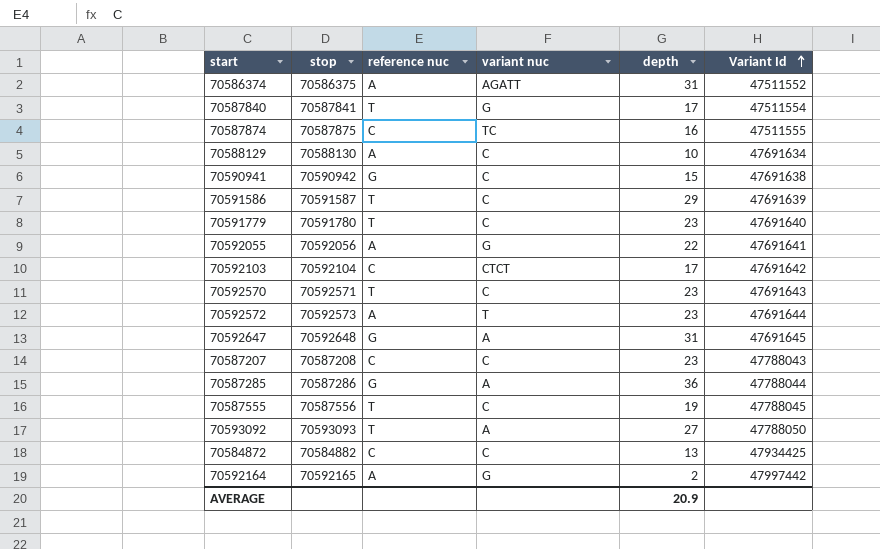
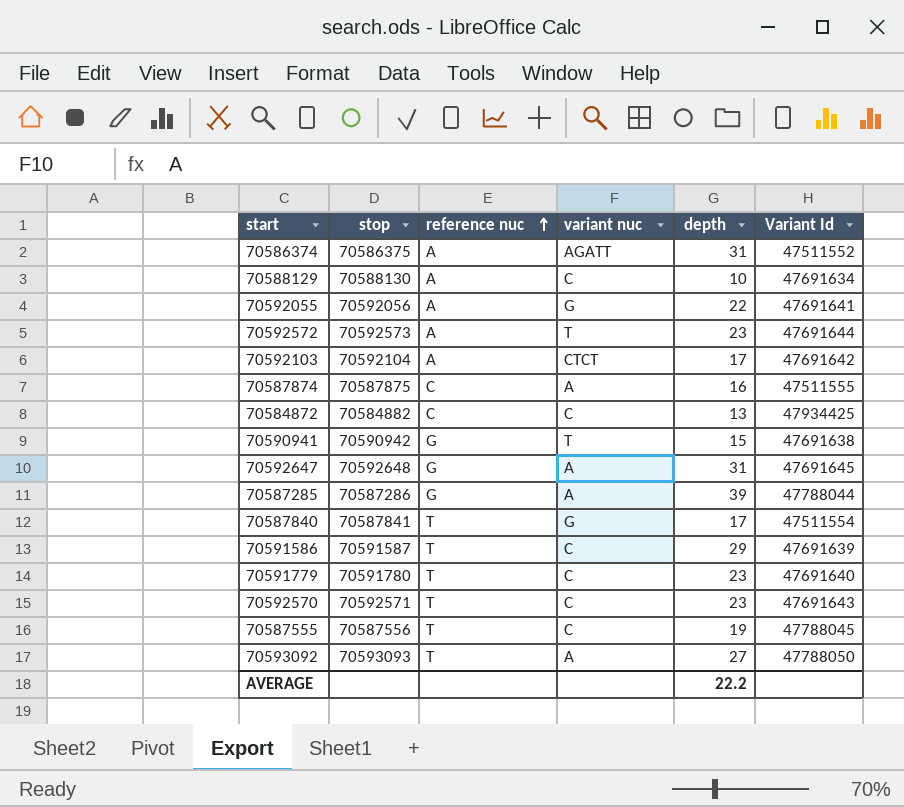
row order: Variant Id ascending -> reference nuc ascending
row 70587207: 70587208 | C | C | 23 | 47788043 -> none
row 70592164: 70592165 | A | G | 2 | 47997442 -> none
70592103 | reference nuc: C -> A
70587874 | variant nuc: TC -> A
70590941 | variant nuc: C -> T
70587285 | depth: 36 -> 39
AVERAGE | depth: 20.9 -> 22.2

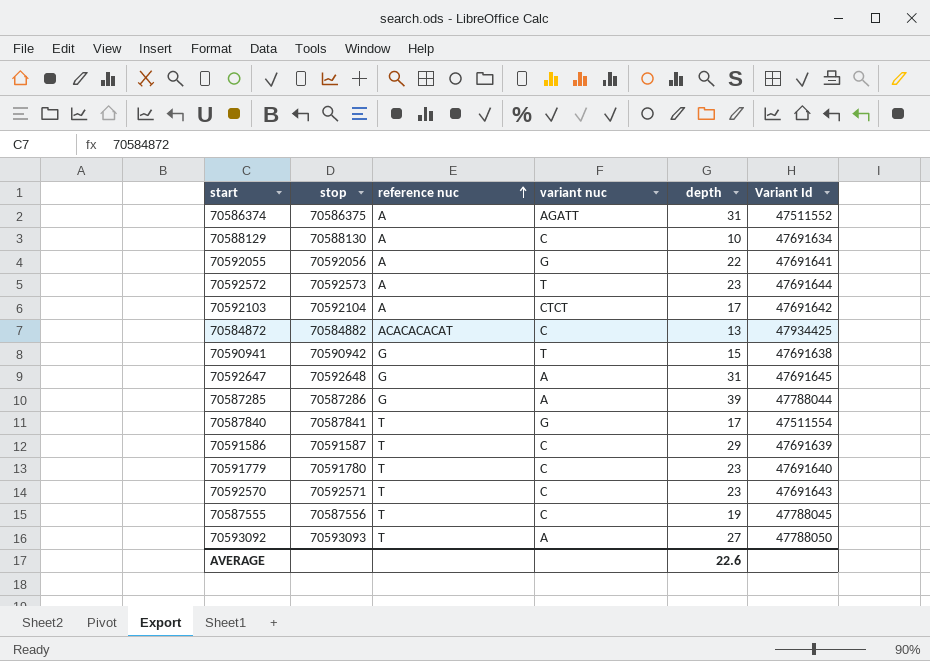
row 70587874: 70587875 | C | A | 16 | 47511555 -> none
70584872 | reference nuc: C -> ACACACACAT
AVERAGE | depth: 22.2 -> 22.6

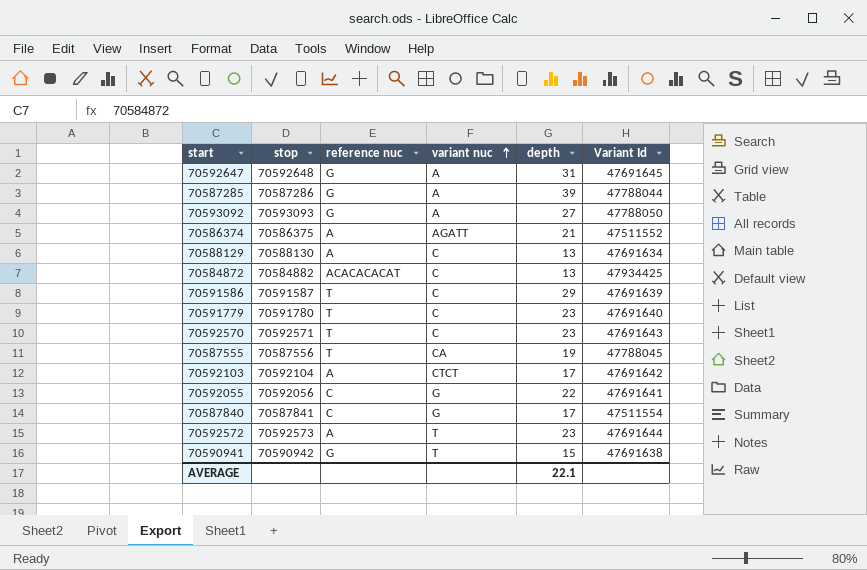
row order: reference nuc ascending -> variant nuc ascending
70593092 | reference nuc: T -> G
70586374 | depth: 31 -> 21
70588129 | depth: 10 -> 13
70587555 | variant nuc: C -> CA
70592055 | reference nuc: A -> C
70587840 | reference nuc: T -> C
AVERAGE | depth: 22.6 -> 22.1

